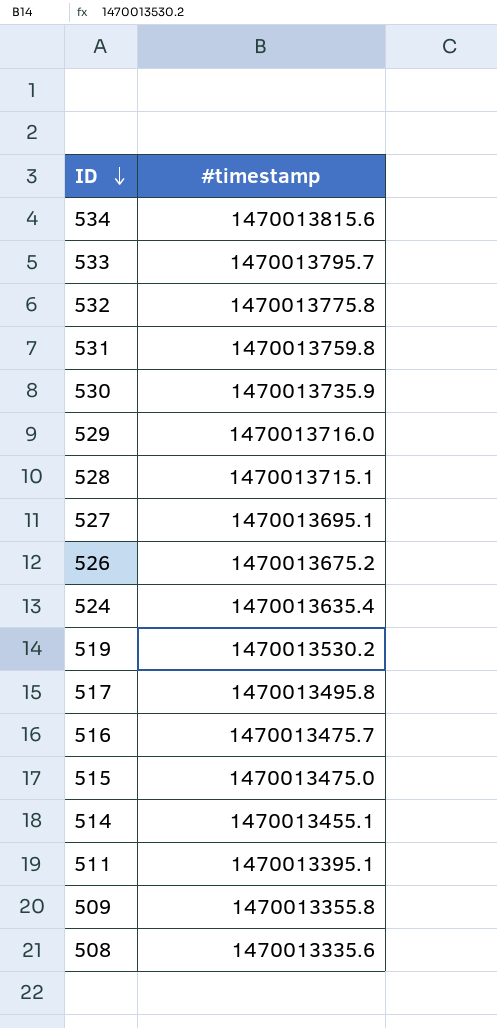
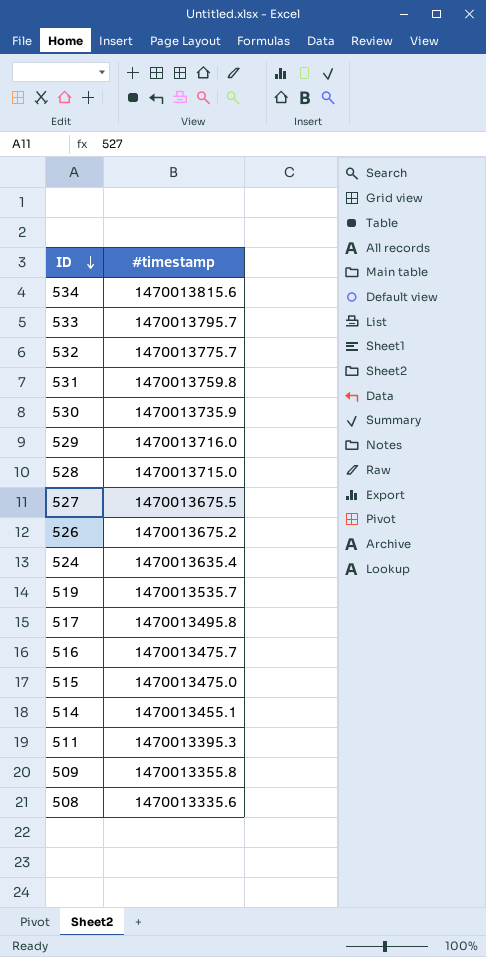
532 | #timestamp: 1470013775.8 -> 1470013775.7
528 | #timestamp: 1470013715.1 -> 1470013715.0
527 | #timestamp: 1470013695.1 -> 1470013675.5
519 | #timestamp: 1470013530.2 -> 1470013535.7
511 | #timestamp: 1470013395.1 -> 1470013395.3

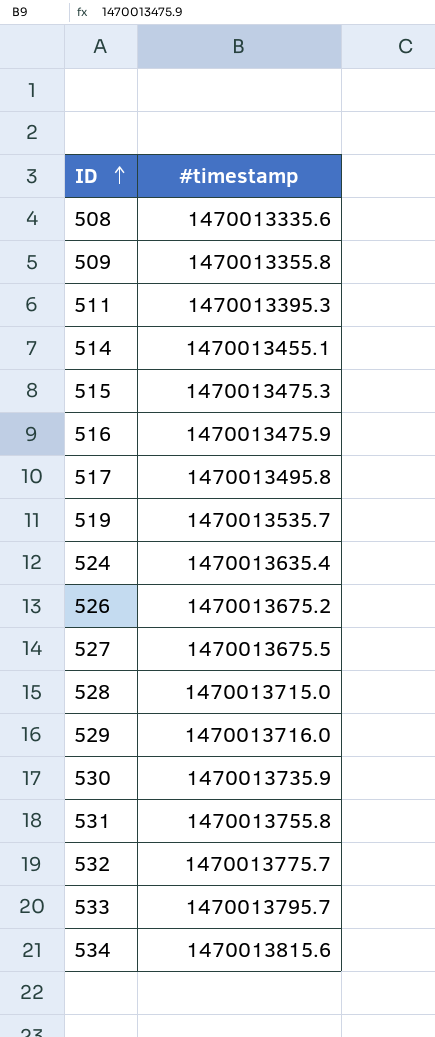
row order: ID descending -> ID ascending
515 | #timestamp: 1470013475.0 -> 1470013475.3
516 | #timestamp: 1470013475.7 -> 1470013475.9
531 | #timestamp: 1470013759.8 -> 1470013755.8

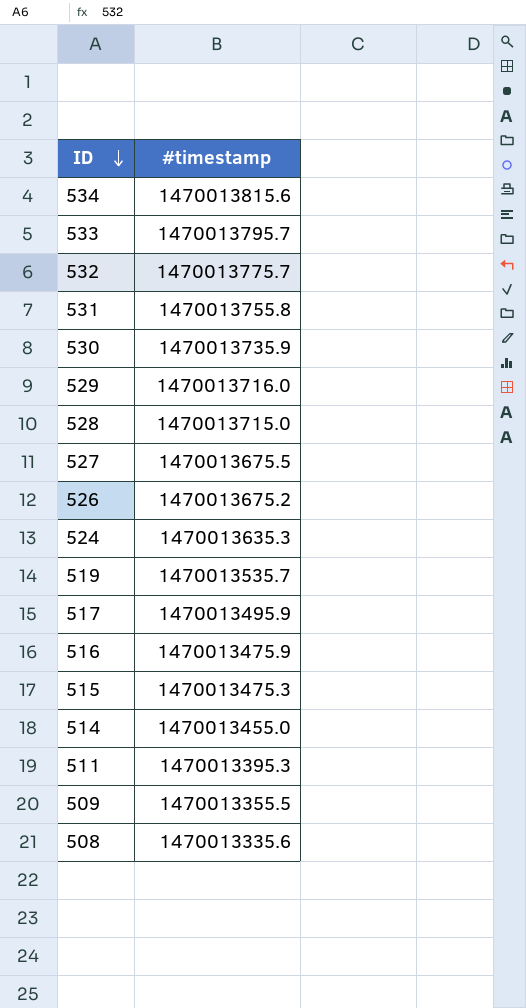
row order: ID ascending -> ID descending
524 | #timestamp: 1470013635.4 -> 1470013635.3
517 | #timestamp: 1470013495.8 -> 1470013495.9
514 | #timestamp: 1470013455.1 -> 1470013455.0
509 | #timestamp: 1470013355.8 -> 1470013355.5

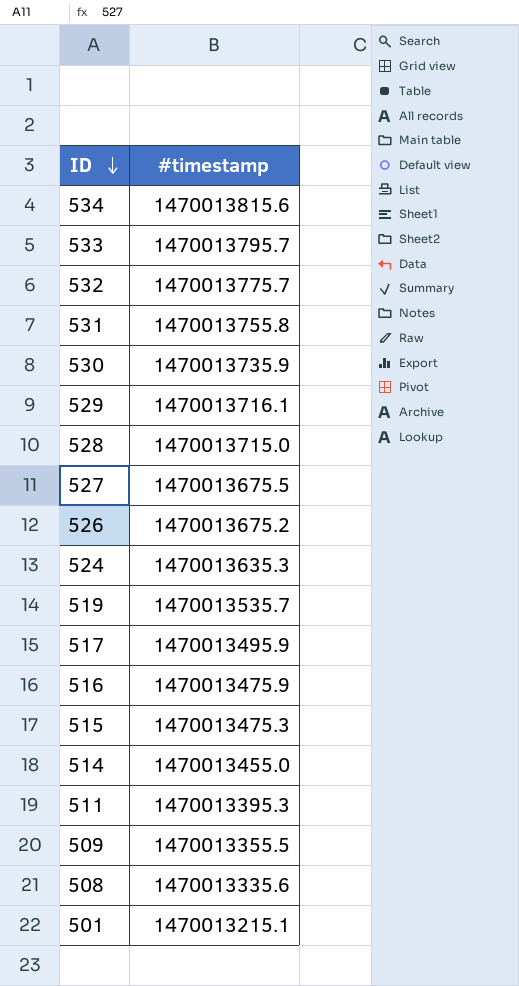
529 | #timestamp: 1470013716.0 -> 1470013716.1
row 501: none -> 1470013215.1

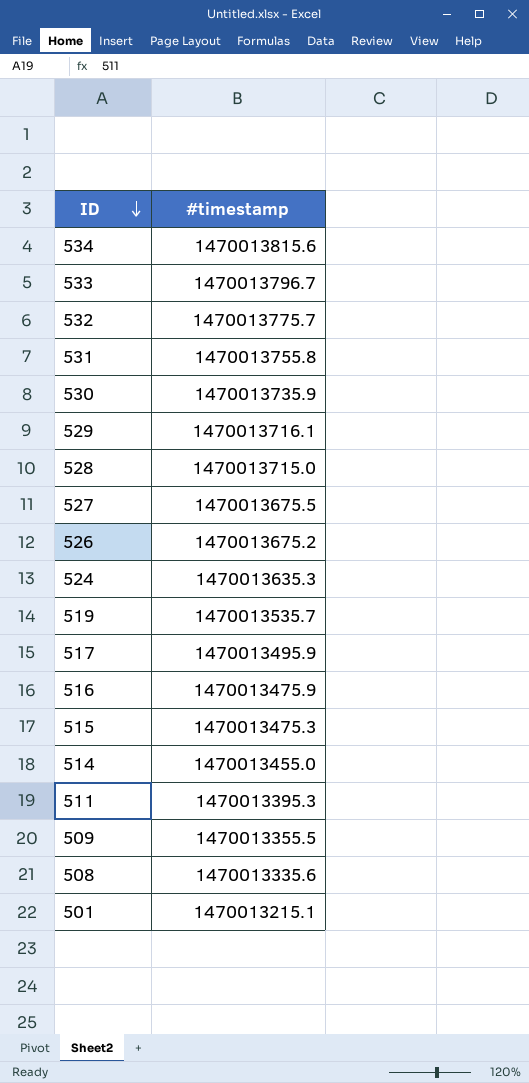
533 | #timestamp: 1470013795.7 -> 1470013796.7

